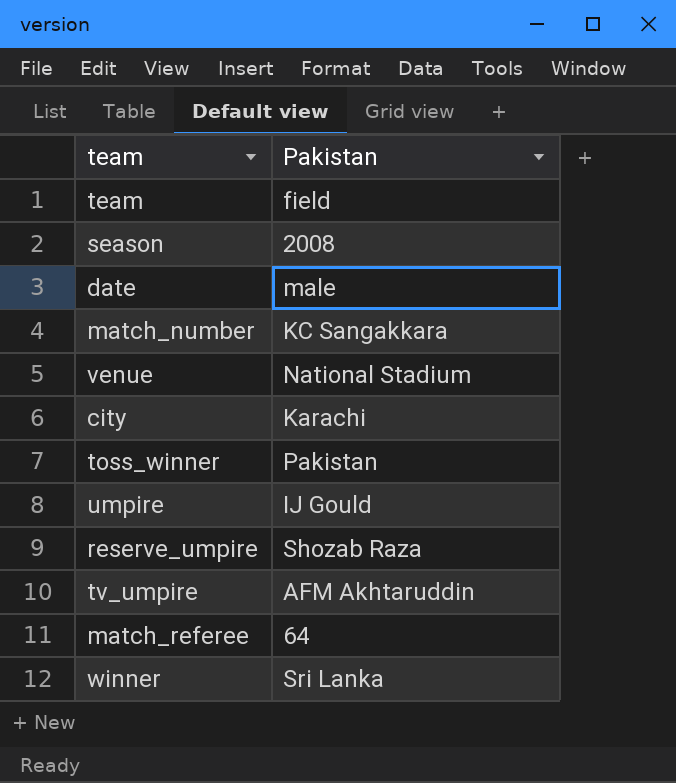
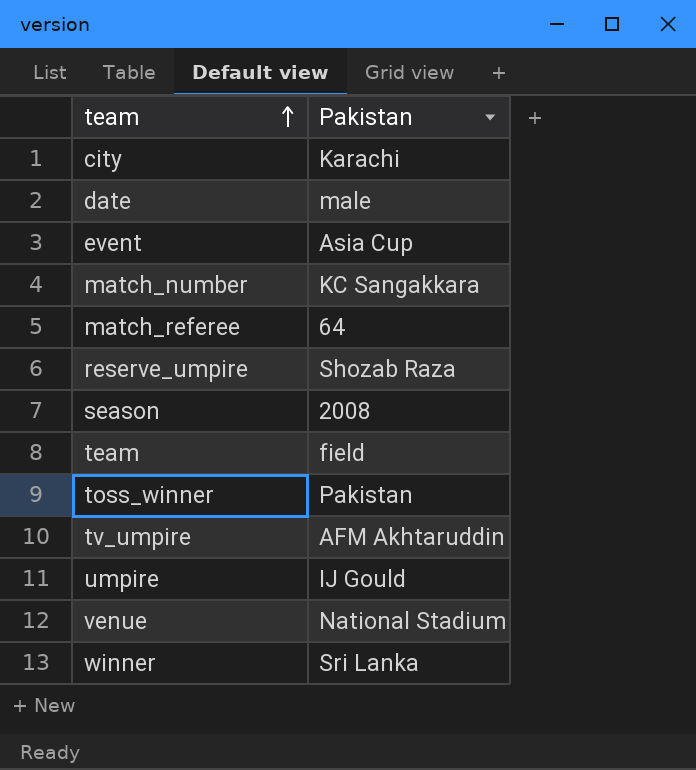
row order: none -> team ascending
row event: none -> Asia Cup

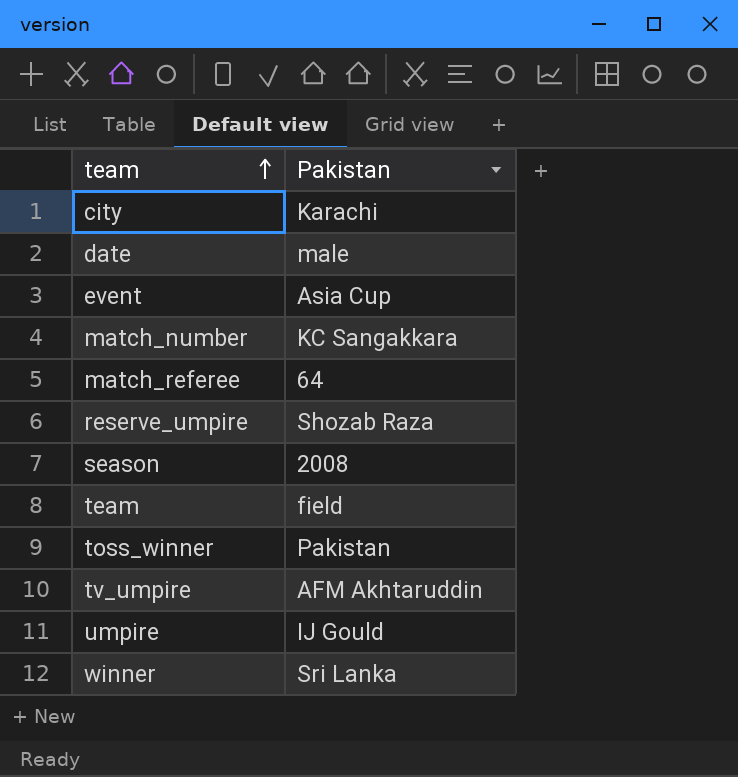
row venue: National Stadium -> none

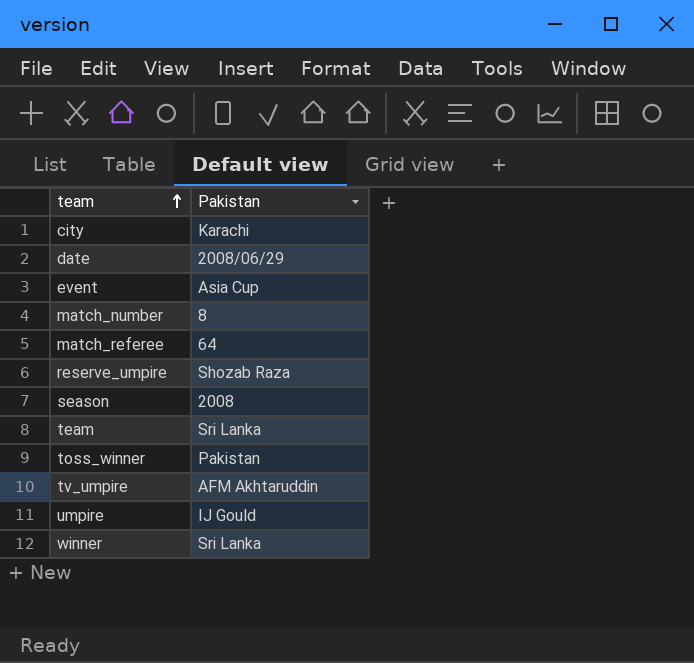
date | Pakistan: male -> 2008/06/29
match_number | Pakistan: KC Sangakkara -> 8
team | Pakistan: field -> Sri Lanka

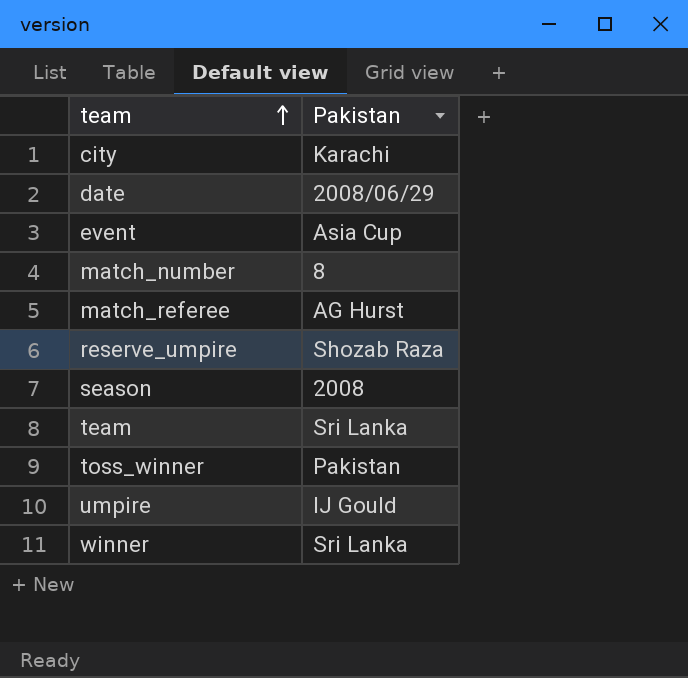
row tv_umpire: AFM Akhtaruddin -> none
match_referee | Pakistan: 64 -> AG Hurst

